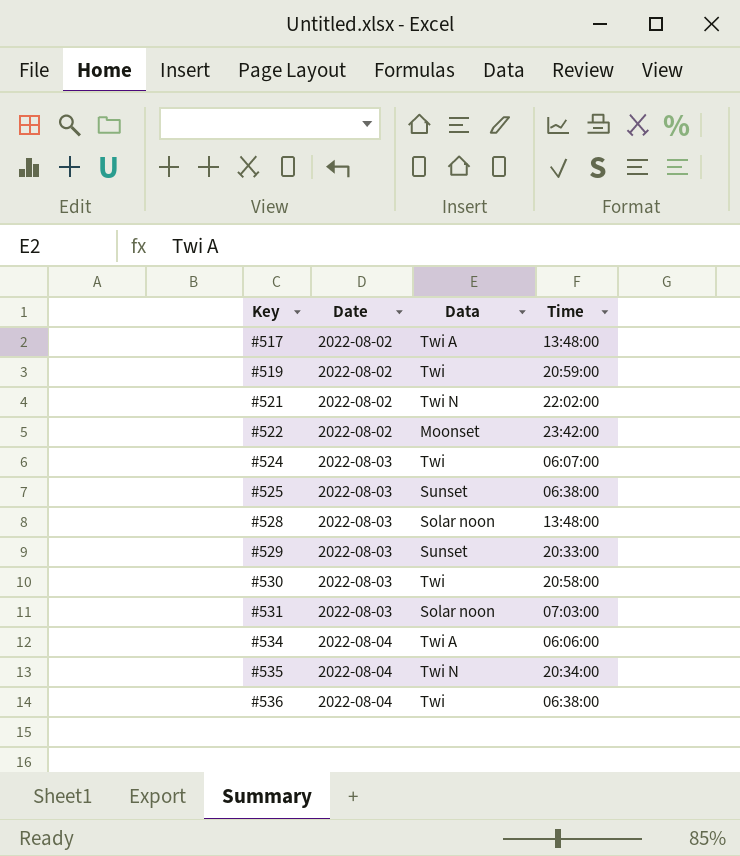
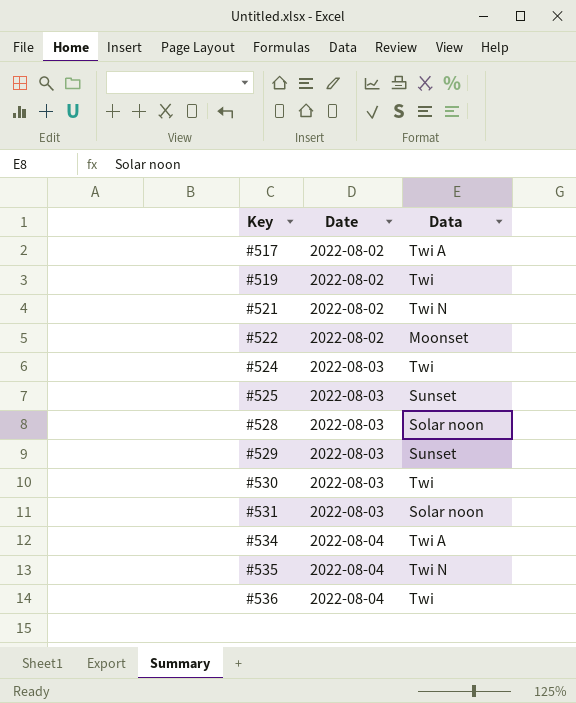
column Time | position: 4 -> none

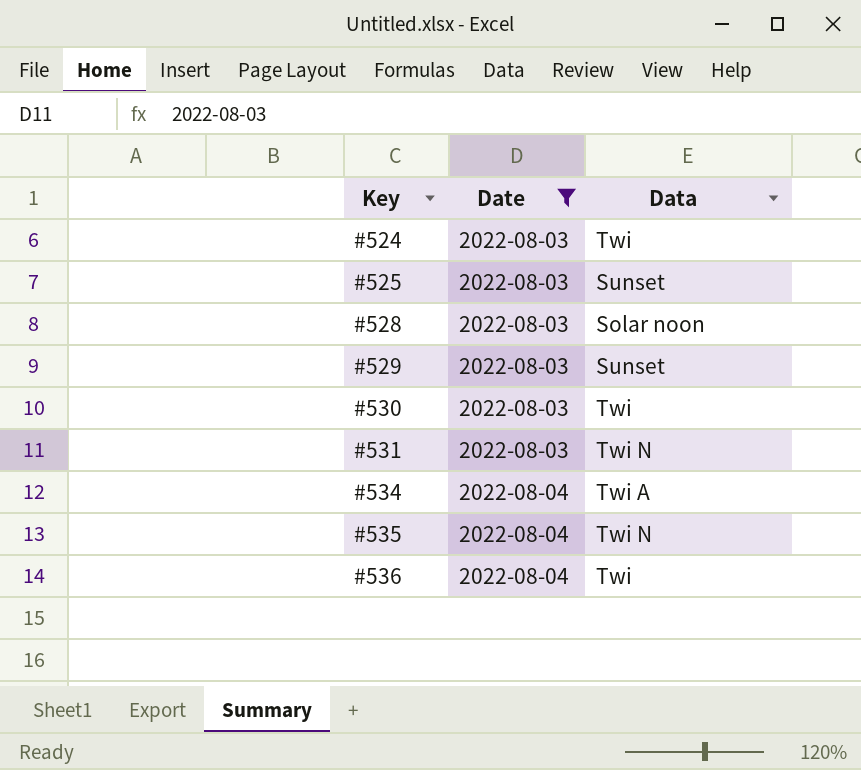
filter: none -> Date != 2022-08-02
#531 | Data: Solar noon -> Twi N

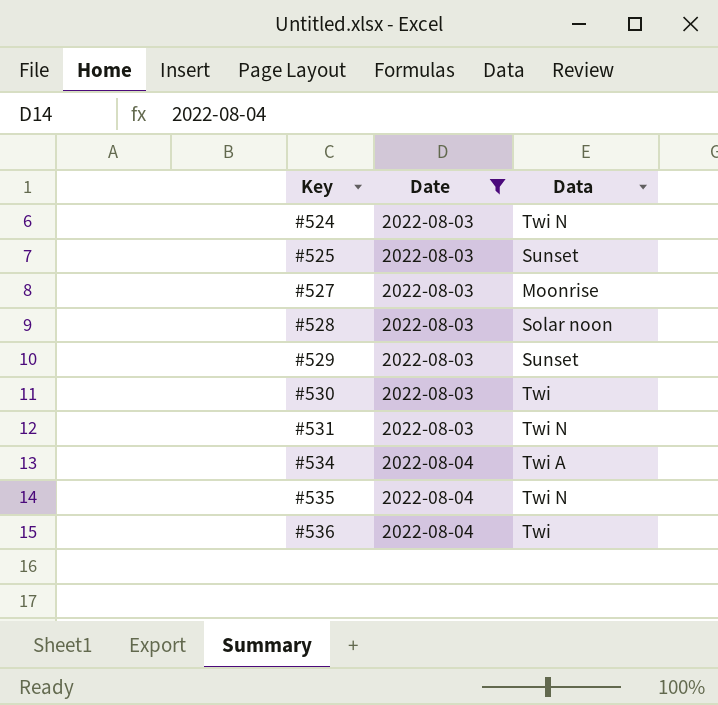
#524 | Data: Twi -> Twi N
row #527: none -> 2022-08-03 | Moonrise

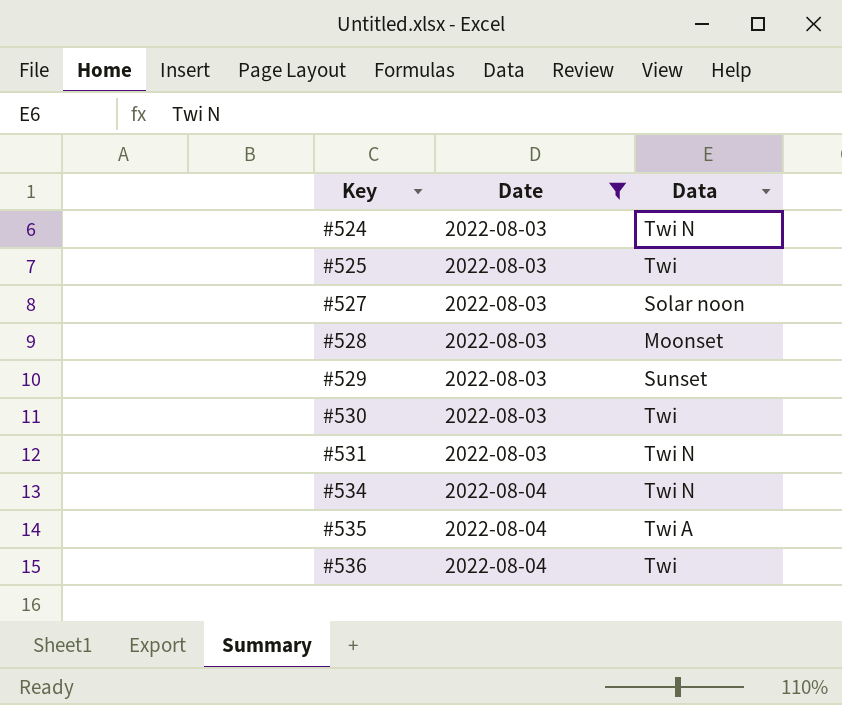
#525 | Data: Sunset -> Twi
#527 | Data: Moonrise -> Solar noon
#528 | Data: Solar noon -> Moonset
#534 | Data: Twi A -> Twi N
#535 | Data: Twi N -> Twi A

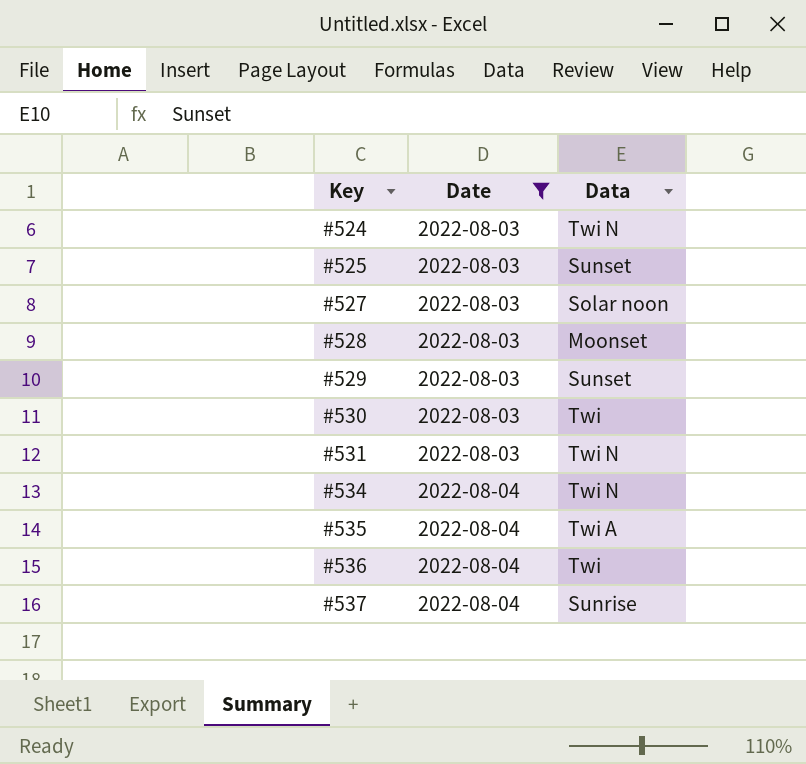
#525 | Data: Twi -> Sunset
row #537: none -> 2022-08-04 | Sunrise

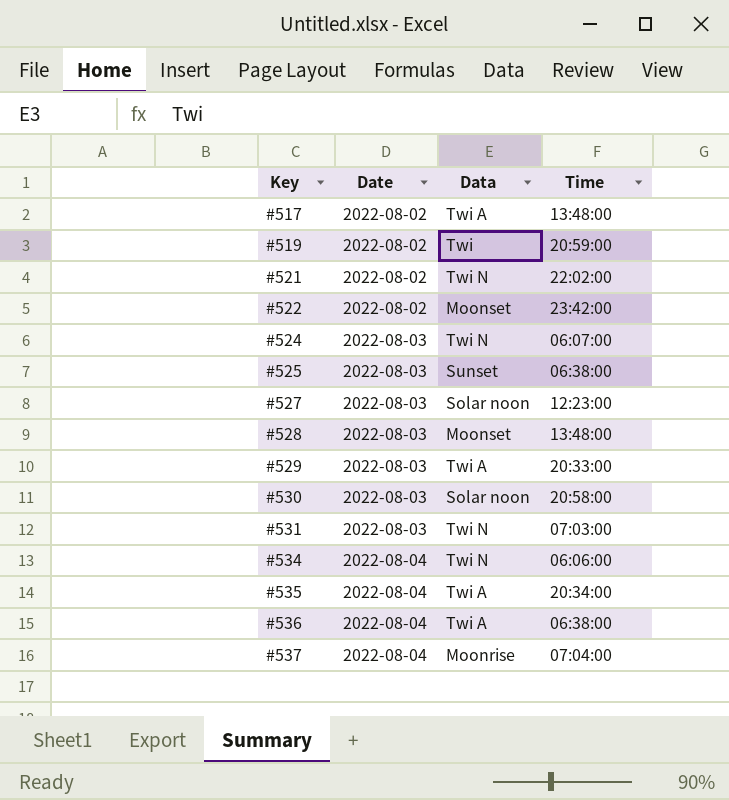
filter: Date != 2022-08-02 -> none
column Time | position: none -> 4
#529 | Data: Sunset -> Twi A
#530 | Data: Twi -> Solar noon
#536 | Data: Twi -> Twi A
#537 | Data: Sunrise -> Moonrise

